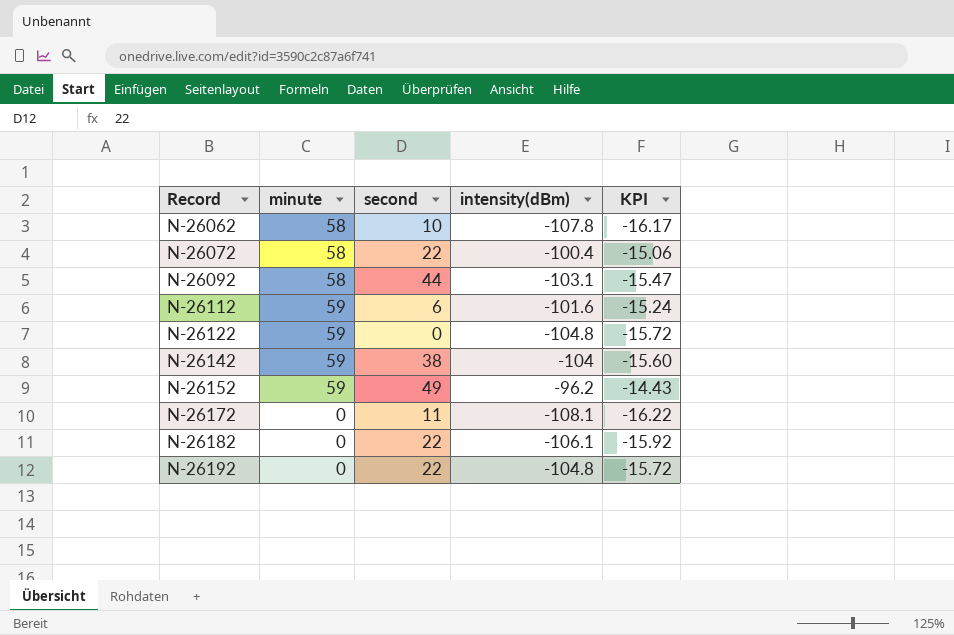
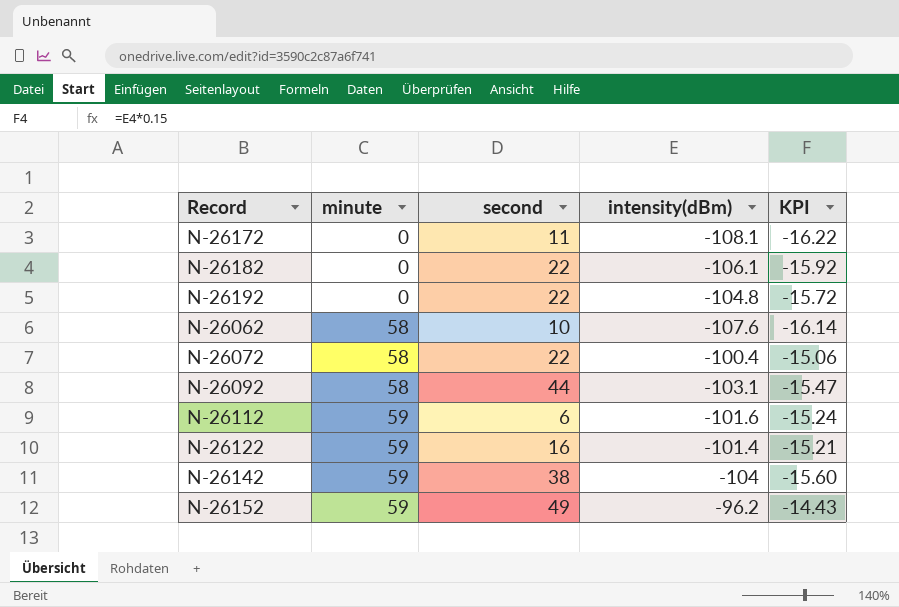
row order: Record ascending -> minute ascending
N-26062 | intensity(dBm): -107.8 -> -107.6
N-26062 | KPI: -16.17 -> -16.14
N-26122 | second: 0 -> 16
N-26122 | intensity(dBm): -104.8 -> -101.4
N-26122 | KPI: -15.72 -> -15.21

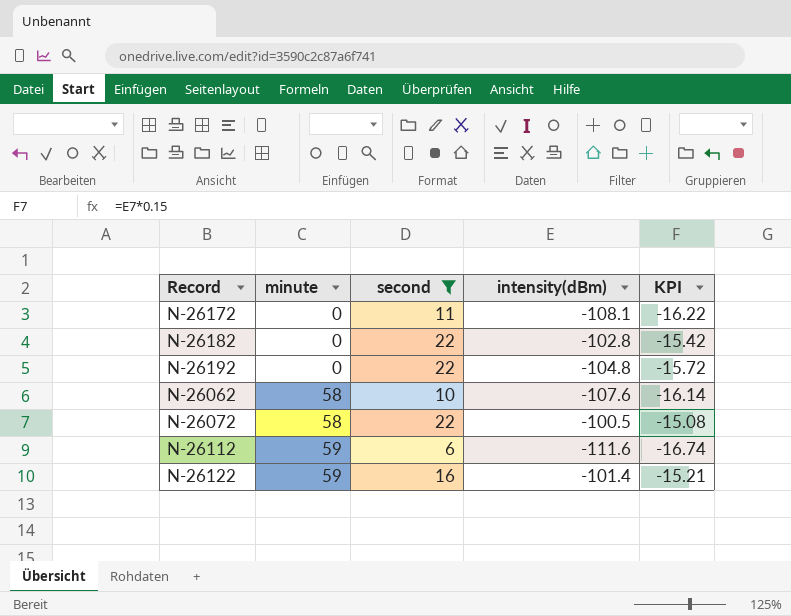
filter: none -> second <= 22
N-26182 | intensity(dBm): -106.1 -> -102.8
N-26182 | KPI: -15.92 -> -15.42
N-26072 | intensity(dBm): -100.4 -> -100.5
N-26072 | KPI: -15.06 -> -15.08
N-26112 | intensity(dBm): -101.6 -> -111.6
N-26112 | KPI: -15.24 -> -16.74

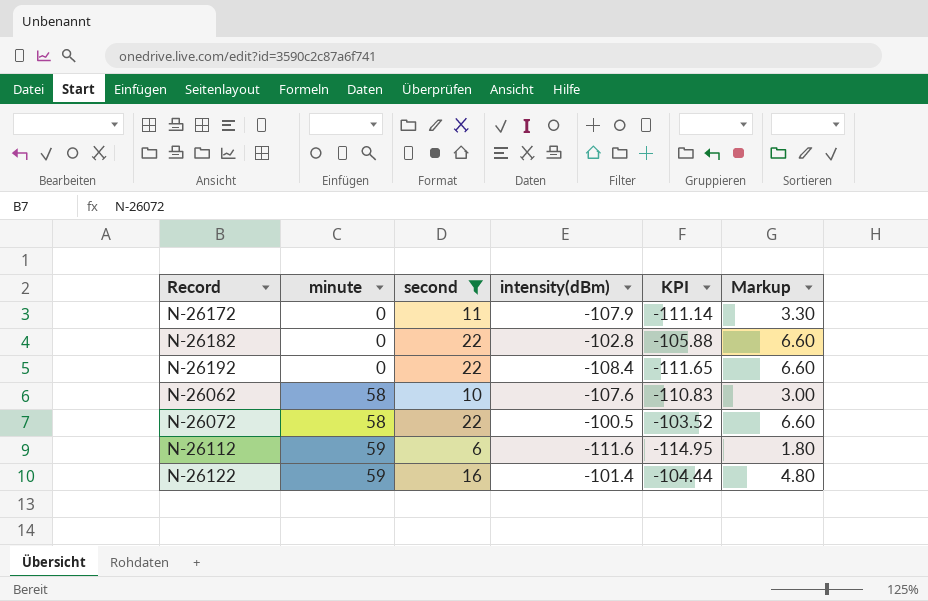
column KPI | formula: [intensity(dBm)] * 0.15 -> [intensity(dBm)] * 1.03
column Markup | formula: none -> [second] * 0.3
N-26172 | intensity(dBm): -108.1 -> -107.9
N-26192 | intensity(dBm): -104.8 -> -108.4

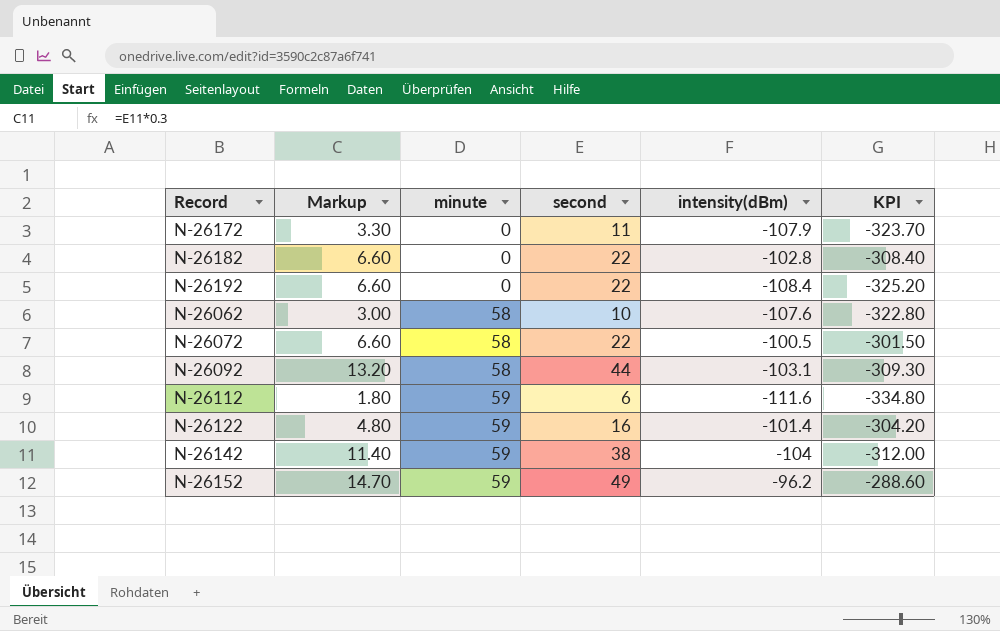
filter: second <= 22 -> none
column Markup | position: 6 -> 2
column KPI | formula: [intensity(dBm)] * 1.03 -> [intensity(dBm)] * 3

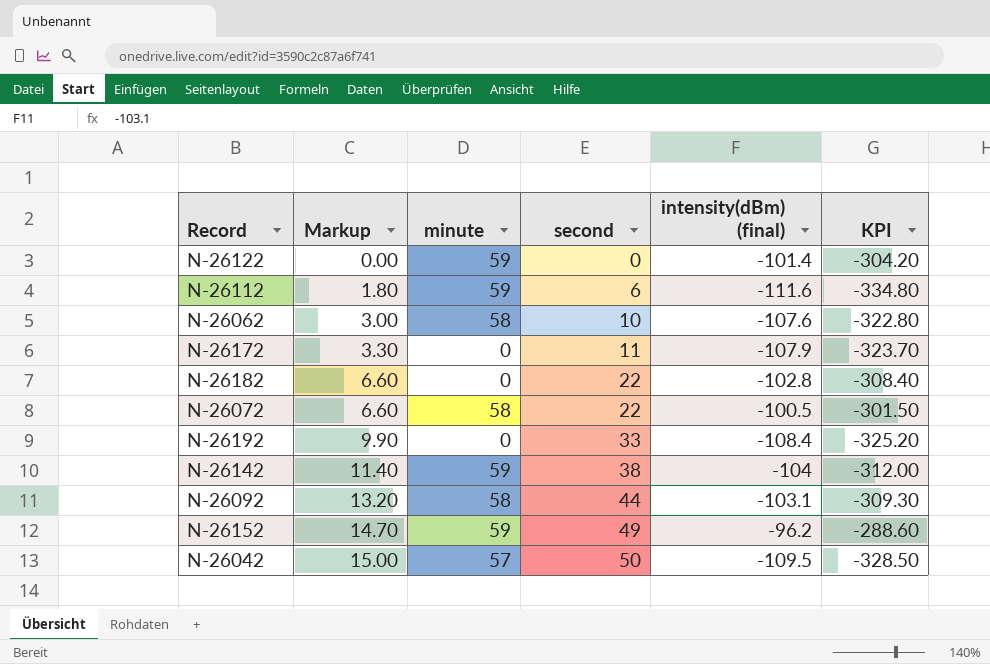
row order: minute ascending -> Markup ascending
column name: intensity(dBm) -> intensity(dBm) (final)
N-26122 | Markup: 4.80 -> 0.00
N-26122 | second: 16 -> 0
N-26192 | Markup: 6.60 -> 9.90
N-26192 | second: 22 -> 33
row N-26042: none -> 15.00 | 57 | 50 | -109.5 | -328.50

